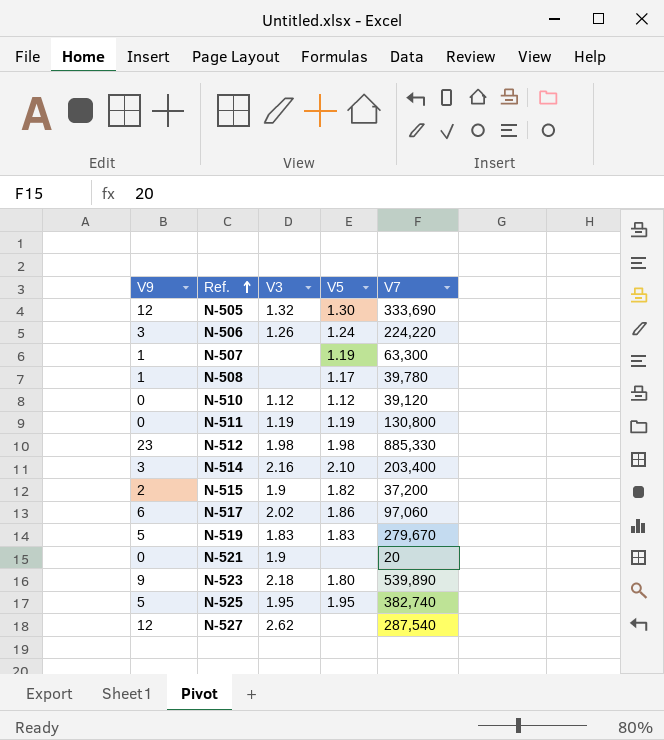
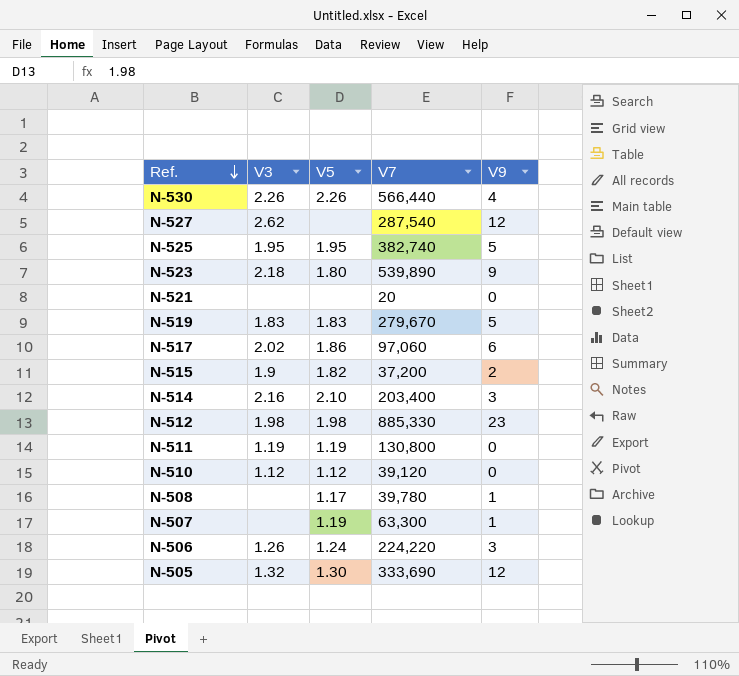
row order: Ref. ascending -> Ref. descending
column V9 | position: 1 -> 5
row N-530: none -> 2.26 | 2.26 | 566,440 | 4
N-521 | V3: 1.9 -> none

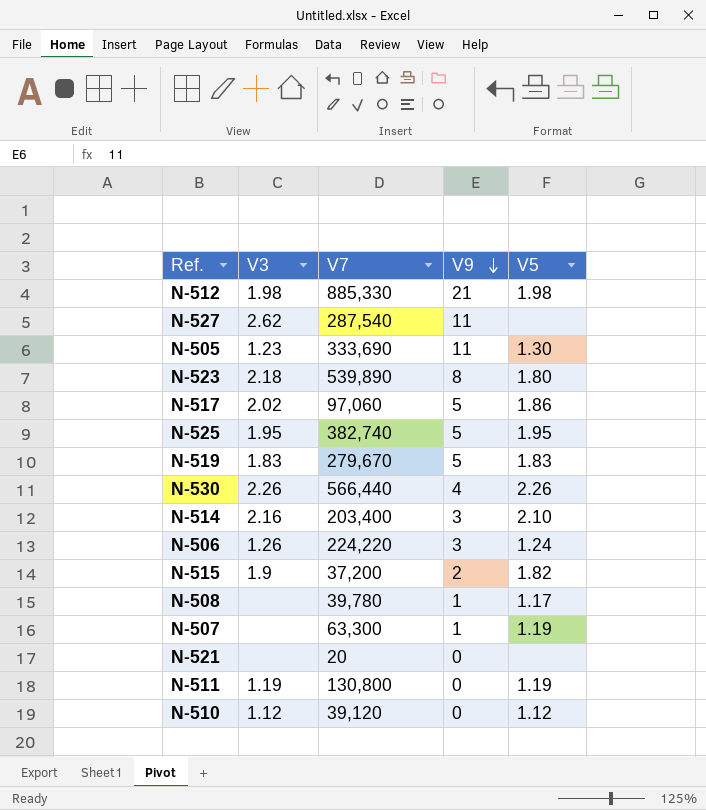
row order: Ref. descending -> V9 descending
column V5 | position: 3 -> 5
N-512 | V9: 23 -> 21
N-527 | V9: 12 -> 11
N-505 | V3: 1.32 -> 1.23
N-505 | V9: 12 -> 11
N-523 | V9: 9 -> 8
N-517 | V9: 6 -> 5

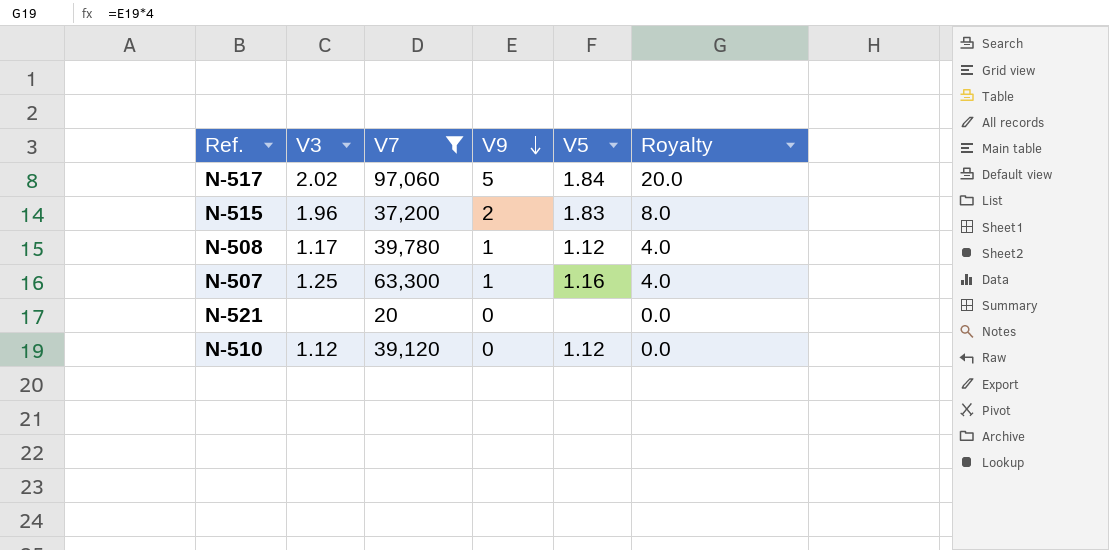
filter: none -> V7 <= 97,060
column Royalty | formula: none -> [V9] * 4
N-517 | V5: 1.86 -> 1.84
N-515 | V3: 1.9 -> 1.96
N-515 | V5: 1.82 -> 1.83
N-508 | V3: none -> 1.17
N-508 | V5: 1.17 -> 1.12
N-507 | V3: none -> 1.25
N-507 | V5: 1.19 -> 1.16

